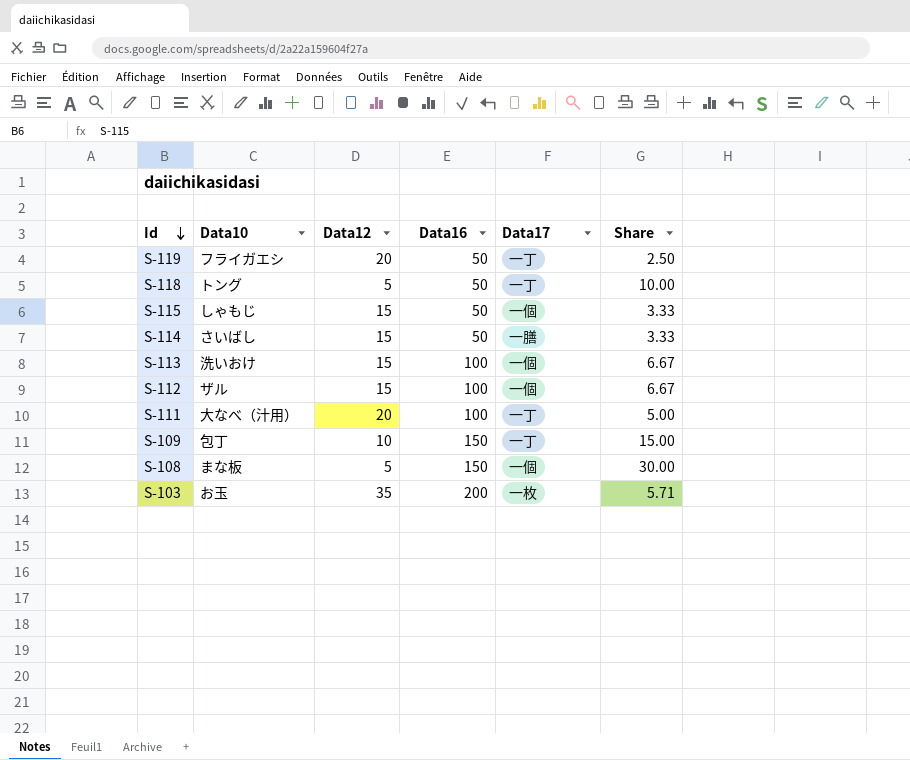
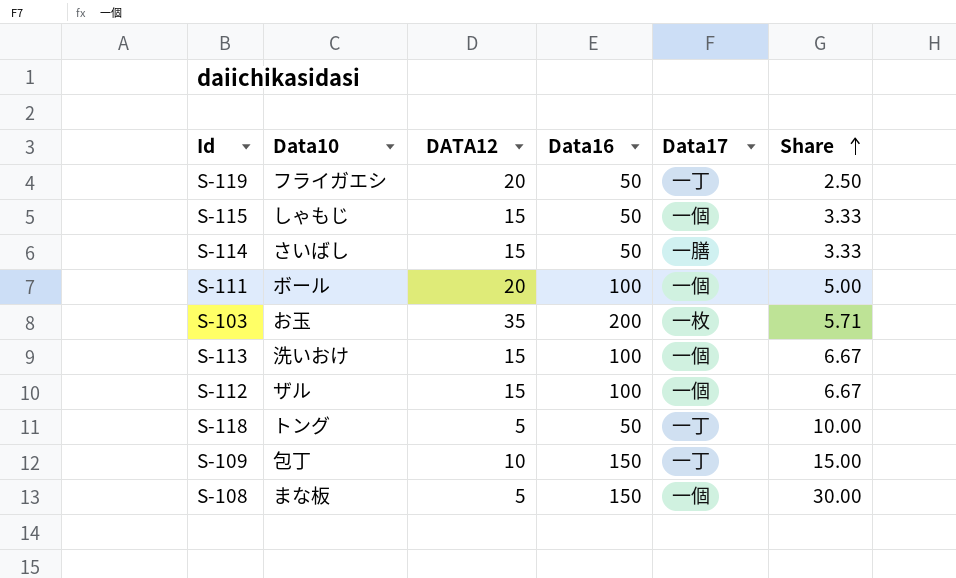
row order: Id descending -> Share ascending
column name: Data12 -> DATA12
S-111 | Data10: 大なべ（汁用） -> ボール
S-111 | Data17: 一丁 -> 一個

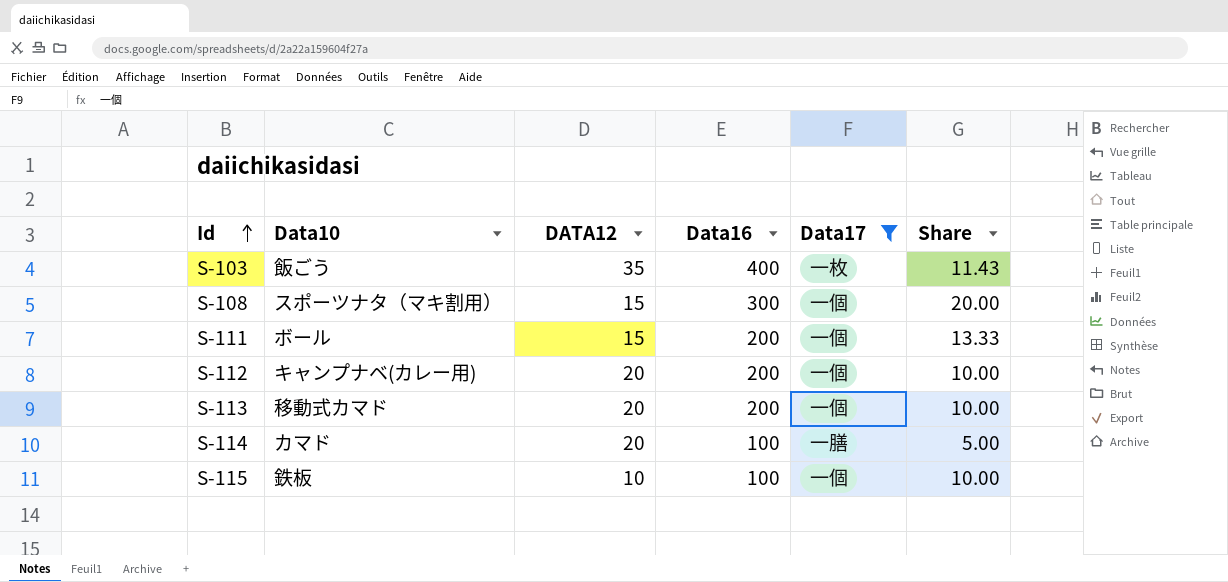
filter: none -> Data17 != 一丁
row order: Share ascending -> Id ascending
S-103 | Data10: お玉 -> 飯ごう
S-103 | Data16: 200 -> 400
S-103 | Share: 5.71 -> 11.43
S-108 | Data10: まな板 -> スポーツナタ（マキ割用）
S-108 | DATA12: 5 -> 15
S-108 | Data16: 150 -> 300
S-108 | Share: 30.00 -> 20.00
S-111 | DATA12: 20 -> 15
S-111 | Data16: 100 -> 200
S-111 | Share: 5.00 -> 13.33
S-112 | Data10: ザル -> キャンプナベ(カレー用)
S-112 | DATA12: 15 -> 20
S-112 | Data16: 100 -> 200
S-112 | Share: 6.67 -> 10.00
S-113 | Data10: 洗いおけ -> 移動式カマド
S-113 | DATA12: 15 -> 20
S-113 | Data16: 100 -> 200
S-113 | Share: 6.67 -> 10.00
S-114 | Data10: さいばし -> カマド
S-114 | DATA12: 15 -> 20
S-114 | Data16: 50 -> 100
S-114 | Share: 3.33 -> 5.00
S-115 | Data10: しゃもじ -> 鉄板
S-115 | DATA12: 15 -> 10
S-115 | Data16: 50 -> 100
S-115 | Share: 3.33 -> 10.00

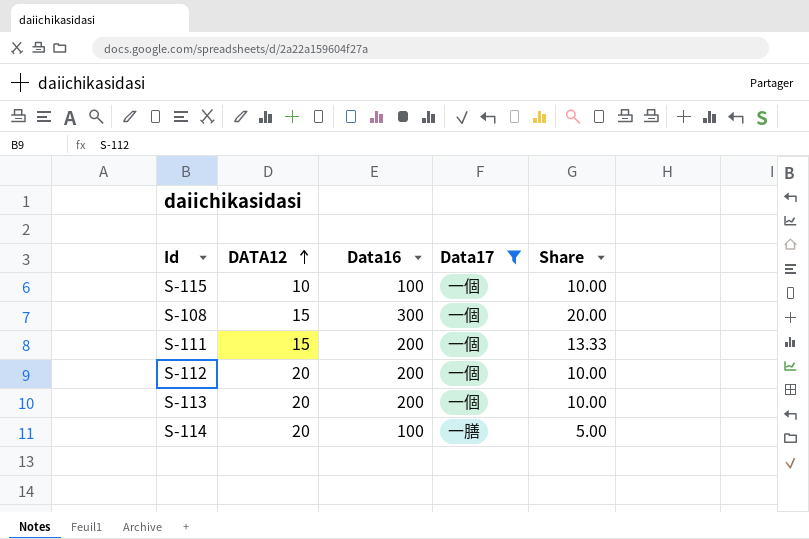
row order: Id ascending -> DATA12 ascending
column Data10 | position: 2 -> none
row S-103: 飯ごう | 35 | 400 | 一枚 | 11.43 -> none

